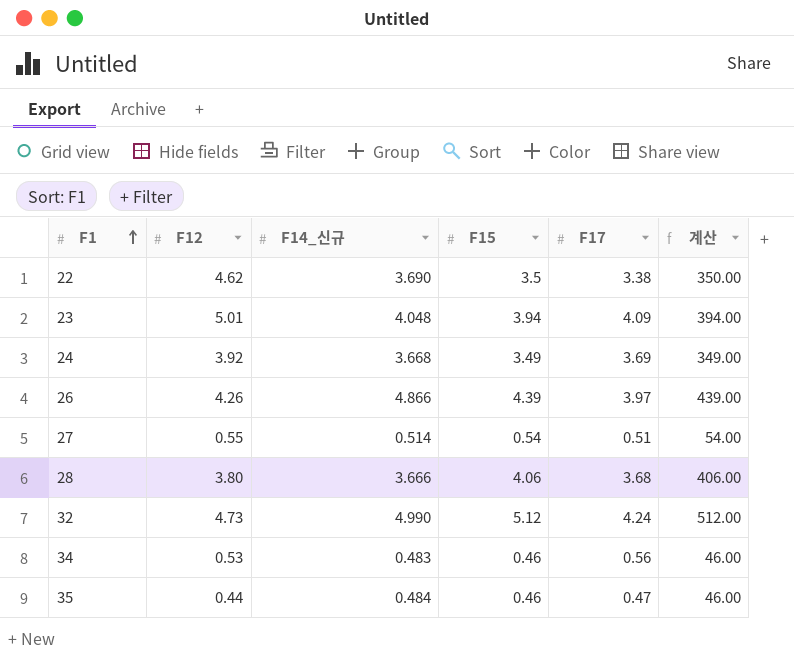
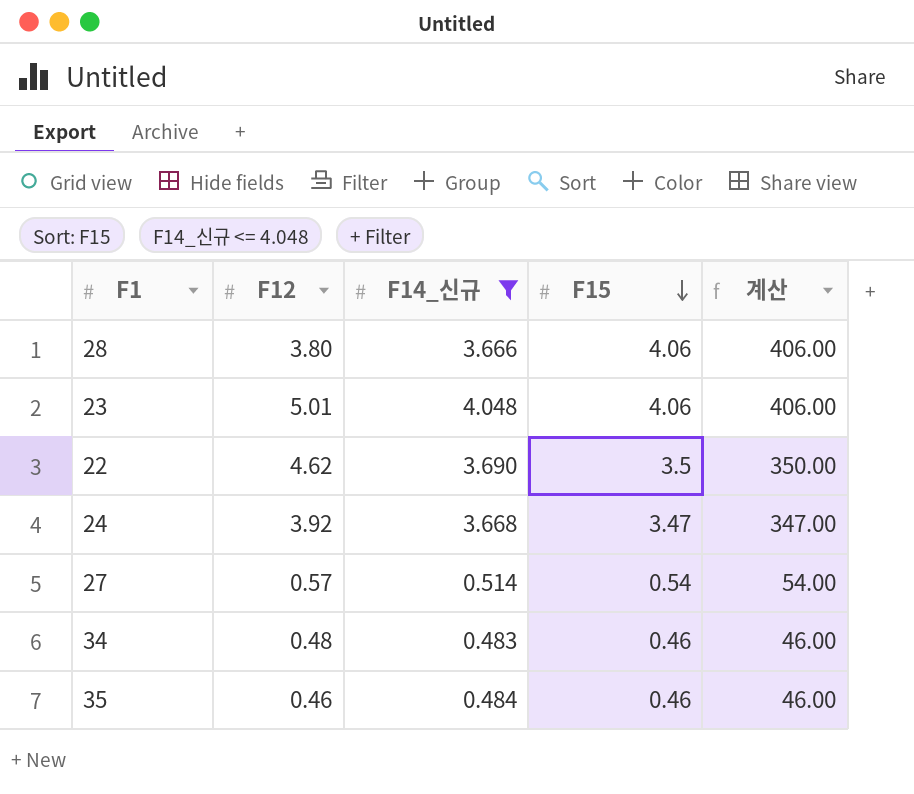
filter: none -> F14_신규 <= 4.048
row order: F1 ascending -> F15 descending
column F17 | position: 5 -> none
23 | F15: 3.94 -> 4.06
23 | 계산: 394.00 -> 406.00
24 | F15: 3.49 -> 3.47
24 | 계산: 349.00 -> 347.00
27 | F12: 0.55 -> 0.57
34 | F12: 0.53 -> 0.48
35 | F12: 0.44 -> 0.46

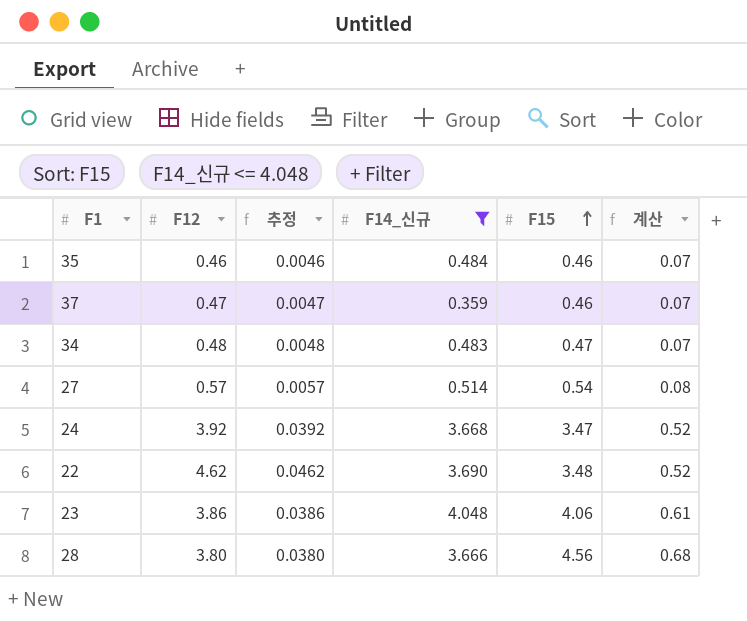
row order: F15 descending -> F15 ascending
column 추정 | formula: none -> [F12] * 0.01
column 계산 | formula: [F15] * 100 -> [F15] * 0.15
row 37: none -> 0.47 | 0.0047 | 0.359 | 0.46 | 0.07
34 | F15: 0.46 -> 0.47
22 | F15: 3.5 -> 3.48
23 | F12: 5.01 -> 3.86
28 | F15: 4.06 -> 4.56

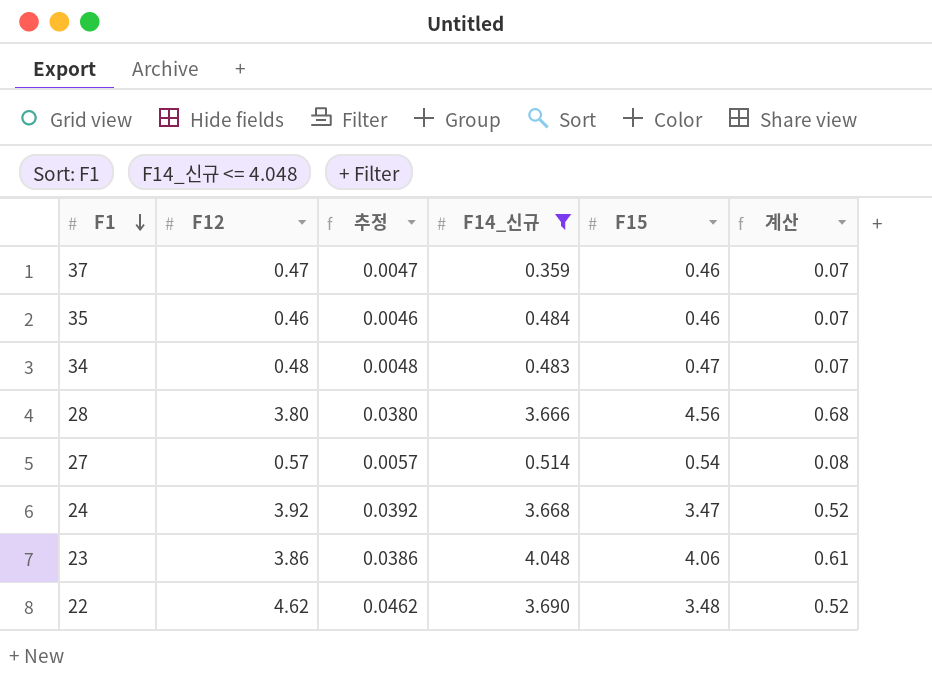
row order: F15 ascending -> F1 descending

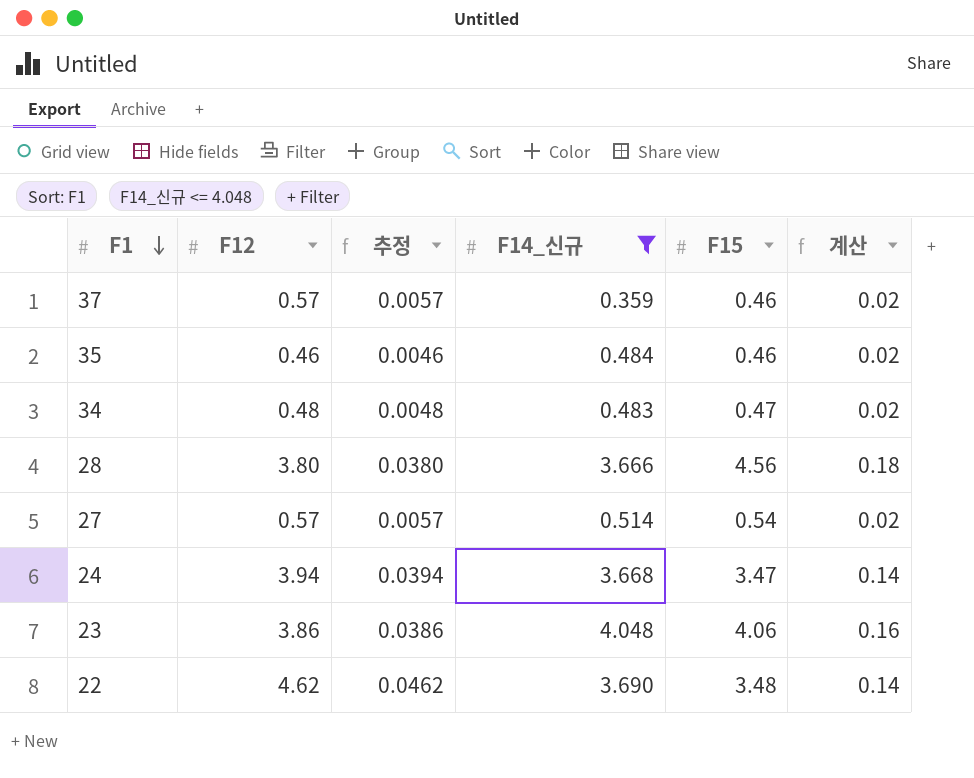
column 계산 | formula: [F15] * 0.15 -> [F15] * 0.04
37 | F12: 0.47 -> 0.57
37 | 추정: 0.0047 -> 0.0057
24 | F12: 3.92 -> 3.94
24 | 추정: 0.0392 -> 0.0394

